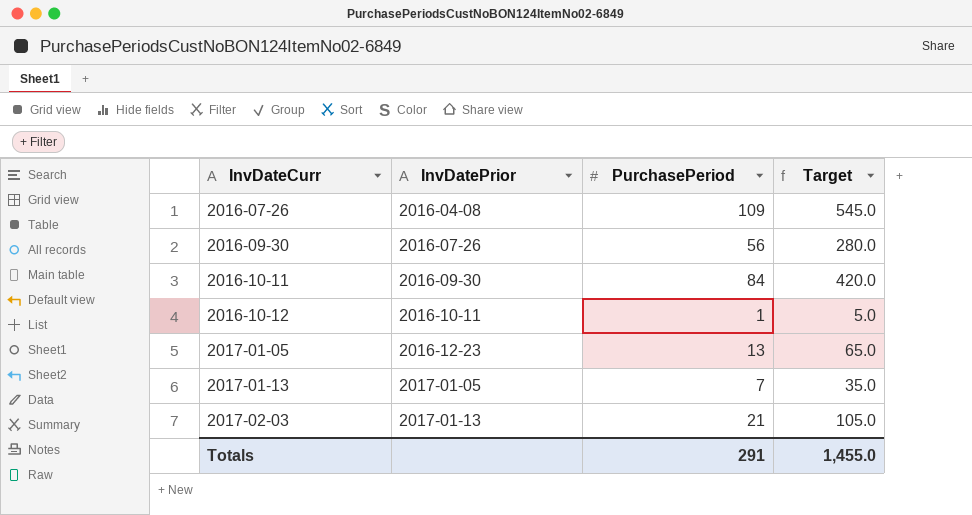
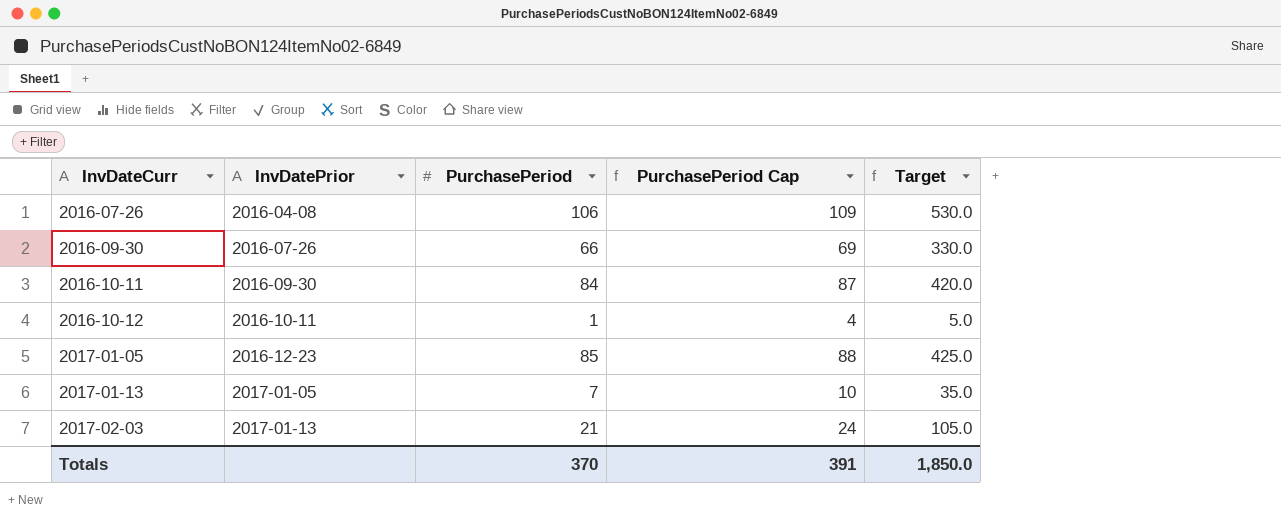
column PurchasePeriod Cap | formula: none -> [PurchasePeriod] + 3
2016-07-26 | PurchasePeriod: 109 -> 106
2016-07-26 | Target: 545.0 -> 530.0
2016-09-30 | PurchasePeriod: 56 -> 66
2016-09-30 | Target: 280.0 -> 330.0
2017-01-05 | PurchasePeriod: 13 -> 85
2017-01-05 | Target: 65.0 -> 425.0
Totals | PurchasePeriod: 291 -> 370
Totals | Target: 1,455.0 -> 1,850.0

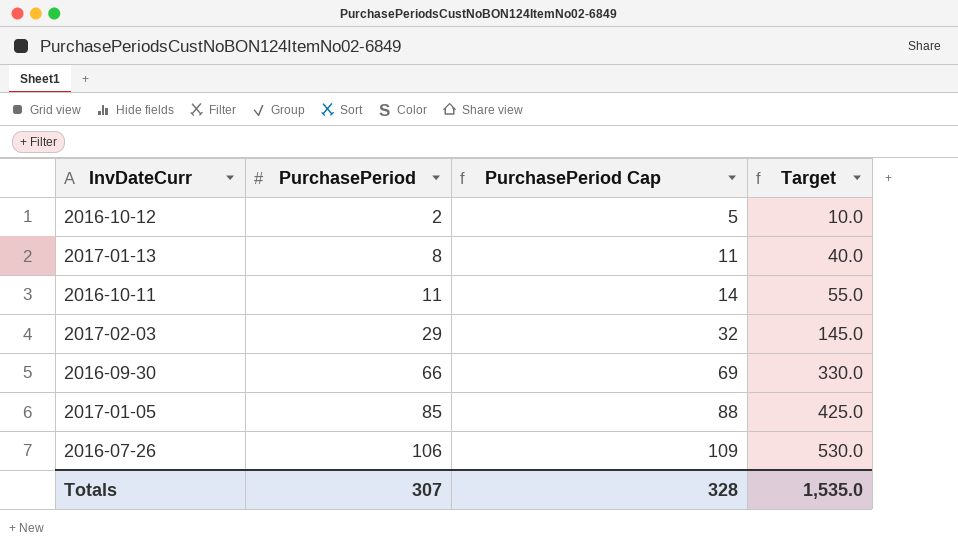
row order: InvDateCurr ascending -> PurchasePeriod ascending
column InvDatePrior | position: 2 -> none
2016-10-12 | PurchasePeriod: 1 -> 2
2016-10-12 | PurchasePeriod Cap: 4 -> 5
2016-10-12 | Target: 5.0 -> 10.0
2017-01-13 | PurchasePeriod: 7 -> 8
2017-01-13 | PurchasePeriod Cap: 10 -> 11
2017-01-13 | Target: 35.0 -> 40.0
2016-10-11 | PurchasePeriod: 84 -> 11
2016-10-11 | PurchasePeriod Cap: 87 -> 14
2016-10-11 | Target: 420.0 -> 55.0
2017-02-03 | PurchasePeriod: 21 -> 29
2017-02-03 | PurchasePeriod Cap: 24 -> 32
2017-02-03 | Target: 105.0 -> 145.0
Totals | PurchasePeriod: 370 -> 307
Totals | PurchasePeriod Cap: 391 -> 328
Totals | Target: 1,850.0 -> 1,535.0

